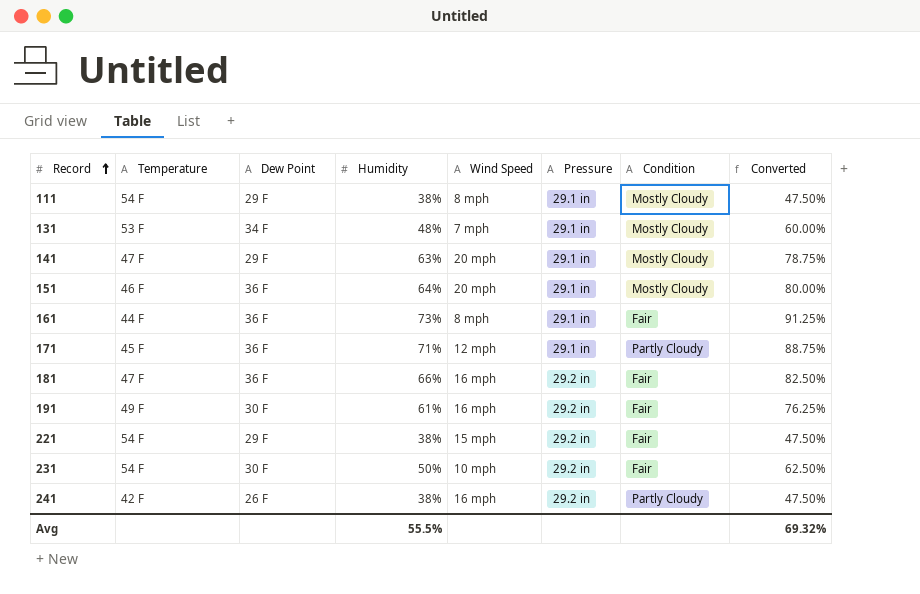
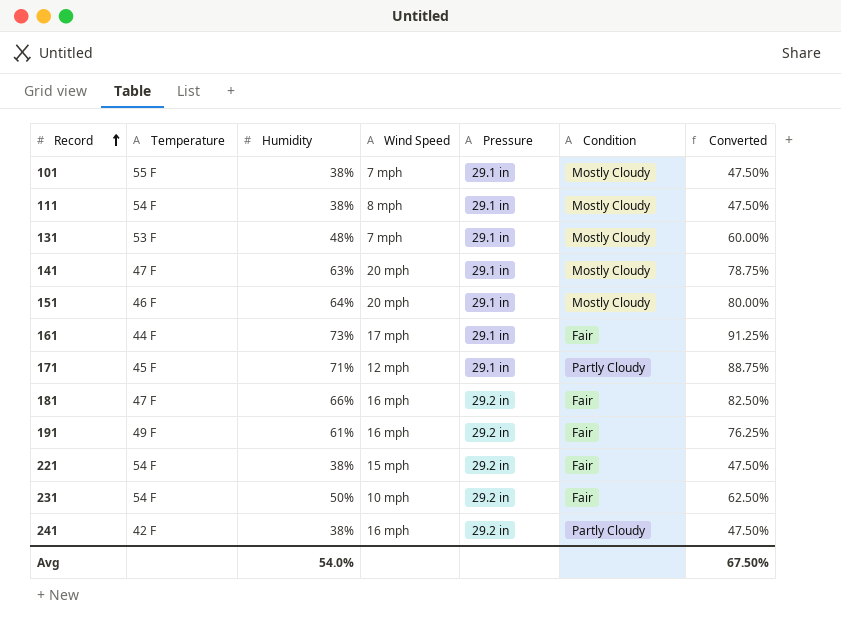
column Dew Point | position: 3 -> none
row 101: none -> 55 F | 38% | 7 mph | 29.1 in | Mostly Cloudy | 47.50%
161 | Wind Speed: 8 mph -> 17 mph
Avg | Humidity: 55.5% -> 54.0%
Avg | Converted: 69.32% -> 67.50%

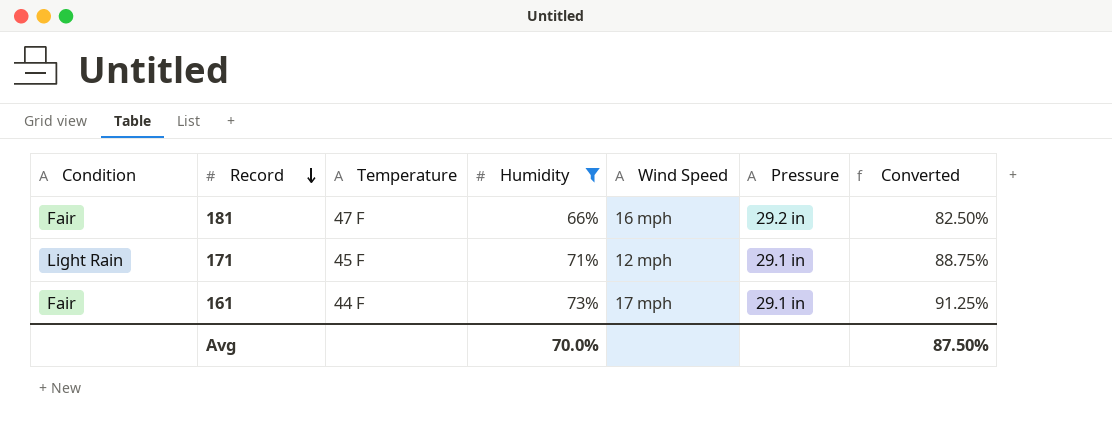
filter: none -> Humidity >= 66%
row order: Record ascending -> Record descending
column Condition | position: 6 -> 1
171 | Condition: Partly Cloudy -> Light Rain
Avg | Humidity: 54.0% -> 70.0%
Avg | Converted: 67.50% -> 87.50%

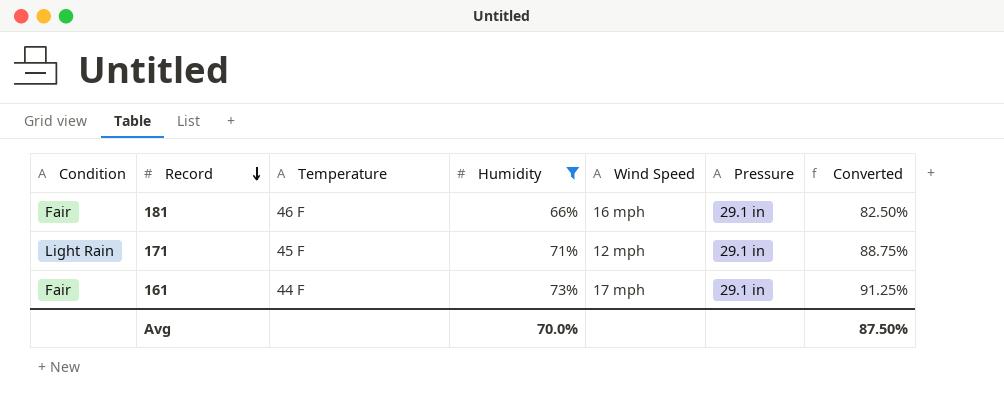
181 | Temperature: 47 F -> 46 F
181 | Pressure: 29.2 in -> 29.1 in

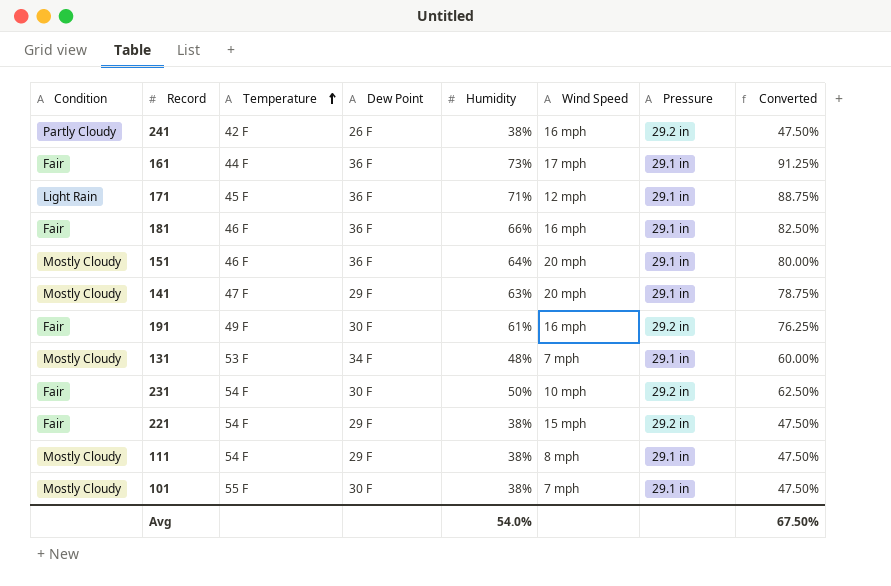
filter: Humidity >= 66% -> none
row order: Record descending -> Temperature ascending
column Dew Point | position: none -> 4
Avg | Humidity: 70.0% -> 54.0%
Avg | Converted: 87.50% -> 67.50%

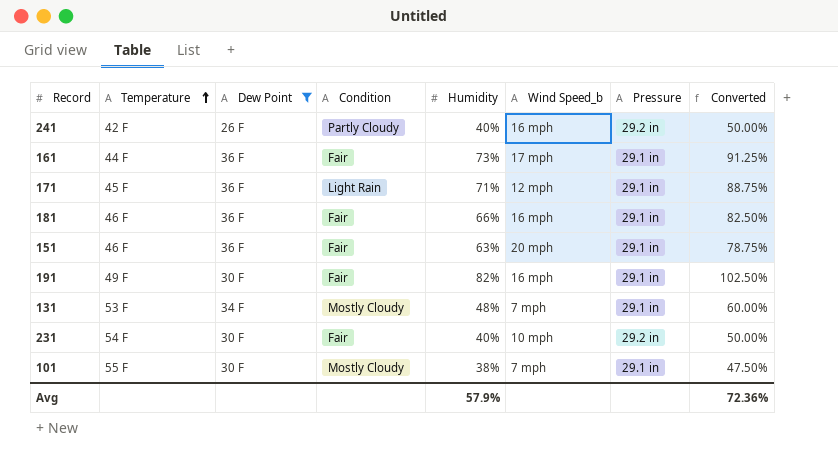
filter: none -> Dew Point != 29 F
column Condition | position: 1 -> 4
column name: Wind Speed -> Wind Speed_b
241 | Humidity: 38% -> 40%
241 | Converted: 47.50% -> 50.00%
151 | Condition: Mostly Cloudy -> Fair
151 | Humidity: 64% -> 63%
151 | Converted: 80.00% -> 78.75%
191 | Humidity: 61% -> 82%
191 | Pressure: 29.2 in -> 29.1 in
191 | Converted: 76.25% -> 102.50%
231 | Humidity: 50% -> 40%
231 | Converted: 62.50% -> 50.00%
Avg | Humidity: 54.0% -> 57.9%
Avg | Converted: 67.50% -> 72.36%

